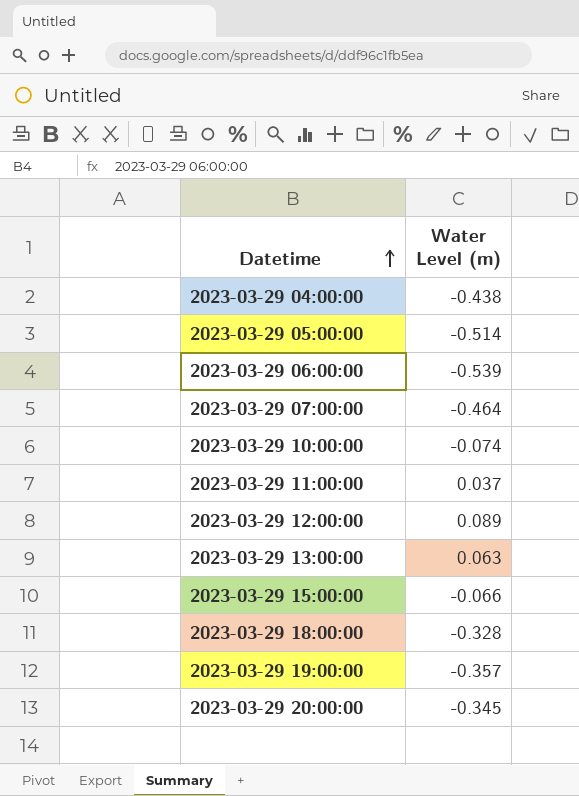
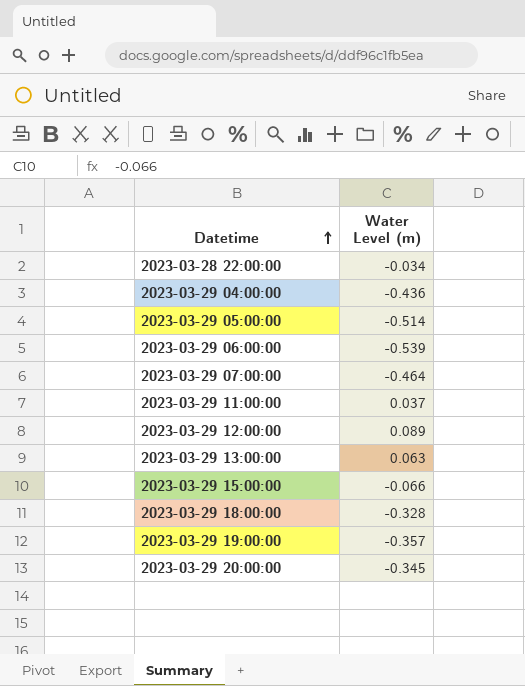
row 2023-03-29 10:00:00: -0.074 -> none
row 2023-03-28 22:00:00: none -> -0.034
2023-03-29 04:00:00 | Water Level (m): -0.438 -> -0.436

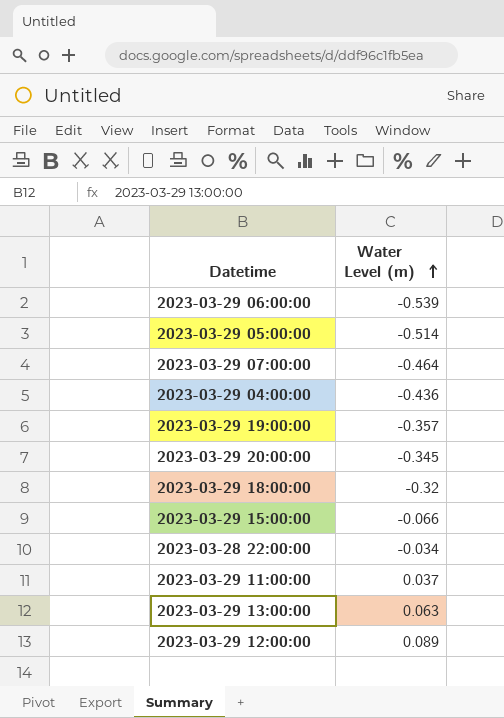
row order: Datetime ascending -> Water Level (m) ascending
2023-03-29 18:00:00 | Water Level (m): -0.328 -> -0.32

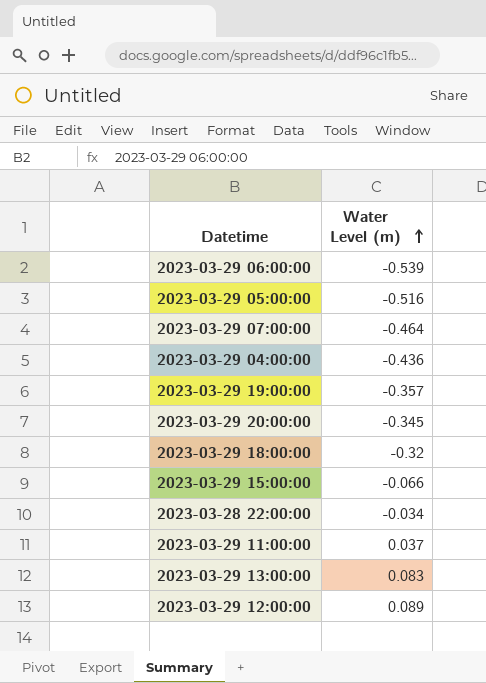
2023-03-29 05:00:00 | Water Level (m): -0.514 -> -0.516
2023-03-29 13:00:00 | Water Level (m): 0.063 -> 0.083

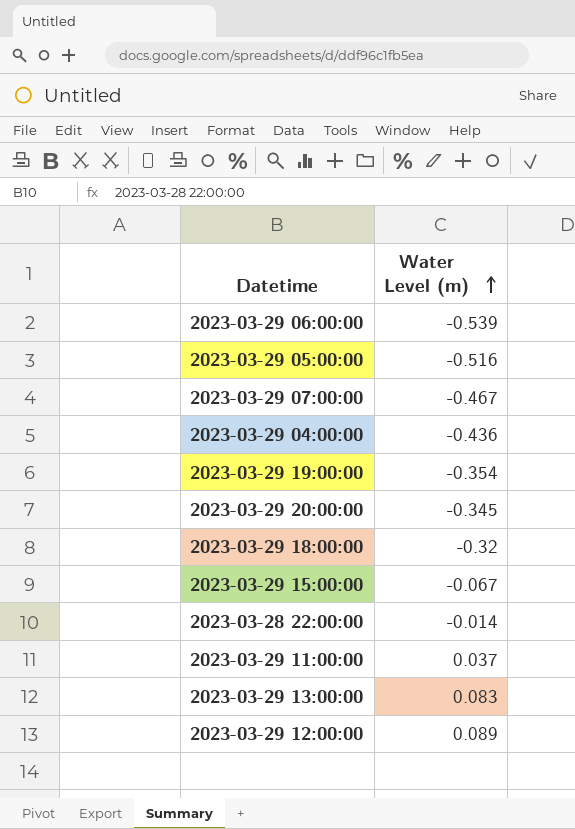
2023-03-29 07:00:00 | Water Level (m): -0.464 -> -0.467
2023-03-29 19:00:00 | Water Level (m): -0.357 -> -0.354
2023-03-29 15:00:00 | Water Level (m): -0.066 -> -0.067
2023-03-28 22:00:00 | Water Level (m): -0.034 -> -0.014

